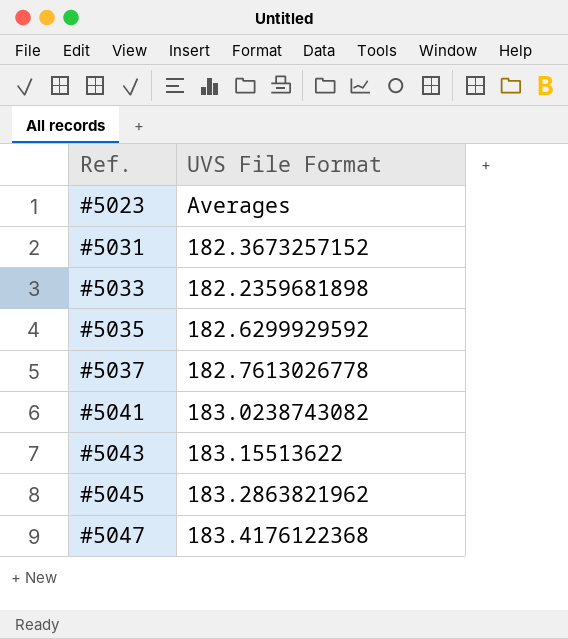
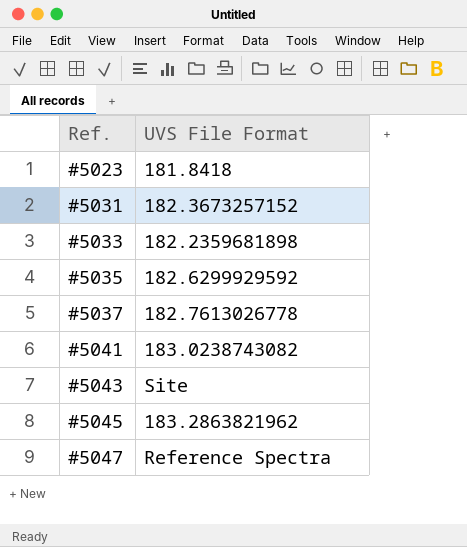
#5023 | UVS File Format: Averages -> 181.8418
#5043 | UVS File Format: 183.15513622 -> Site
#5047 | UVS File Format: 183.4176122368 -> Reference Spectra

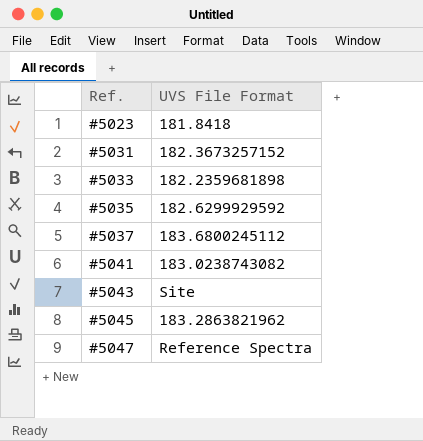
#5037 | UVS File Format: 182.7613026778 -> 183.6800245112

